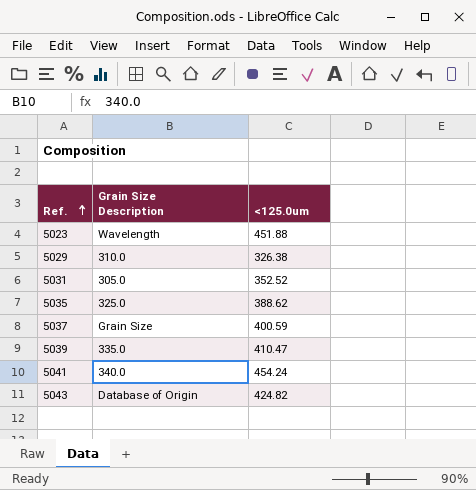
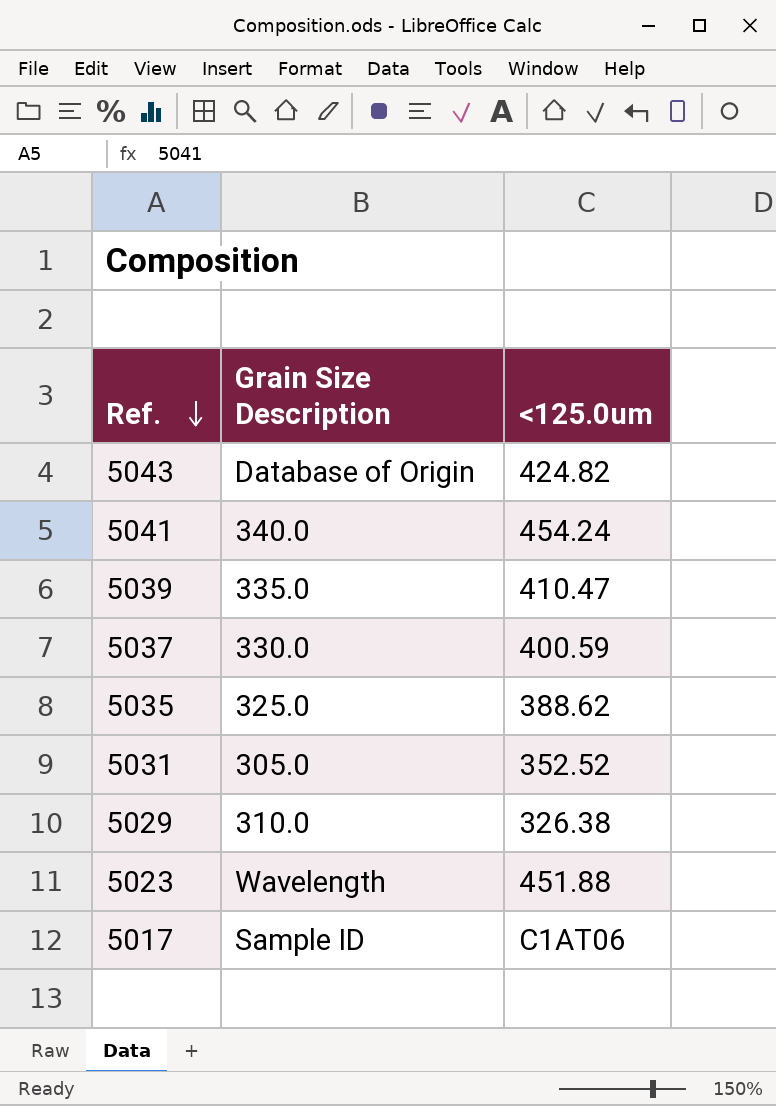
row order: Ref. ascending -> Ref. descending
5037 | Grain Size Description: Grain Size -> 330.0
row 5017: none -> Sample ID | C1AT06

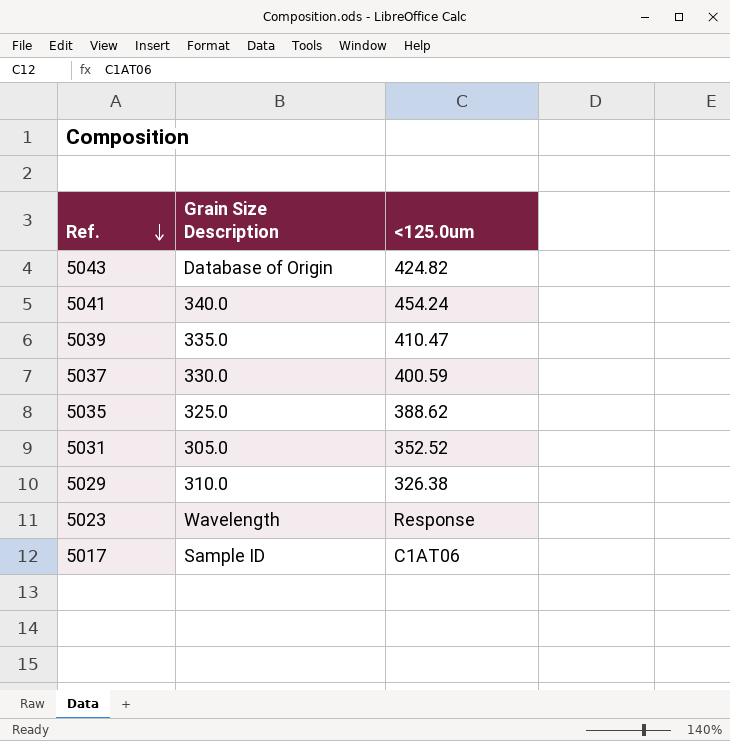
5023 | <125.0um: 451.88 -> Response

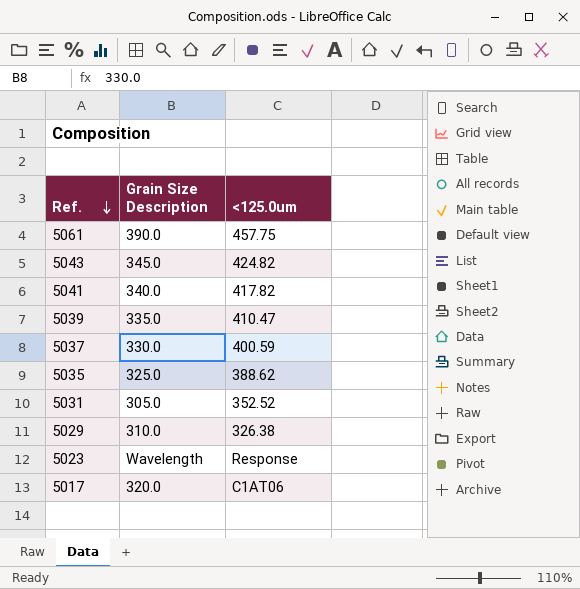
row 5061: none -> 390.0 | 457.75
5043 | Grain Size Description: Database of Origin -> 345.0
5041 | <125.0um: 454.24 -> 417.82
5017 | Grain Size Description: Sample ID -> 320.0

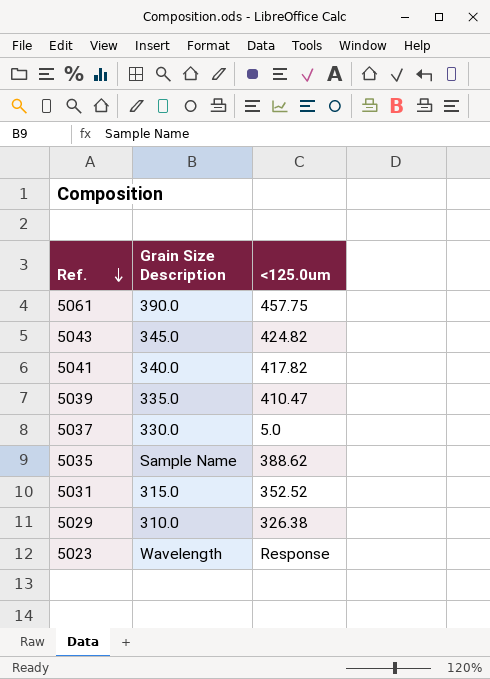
row 5017: 320.0 | C1AT06 -> none
5037 | <125.0um: 400.59 -> 5.0
5035 | Grain Size Description: 325.0 -> Sample Name
5031 | Grain Size Description: 305.0 -> 315.0

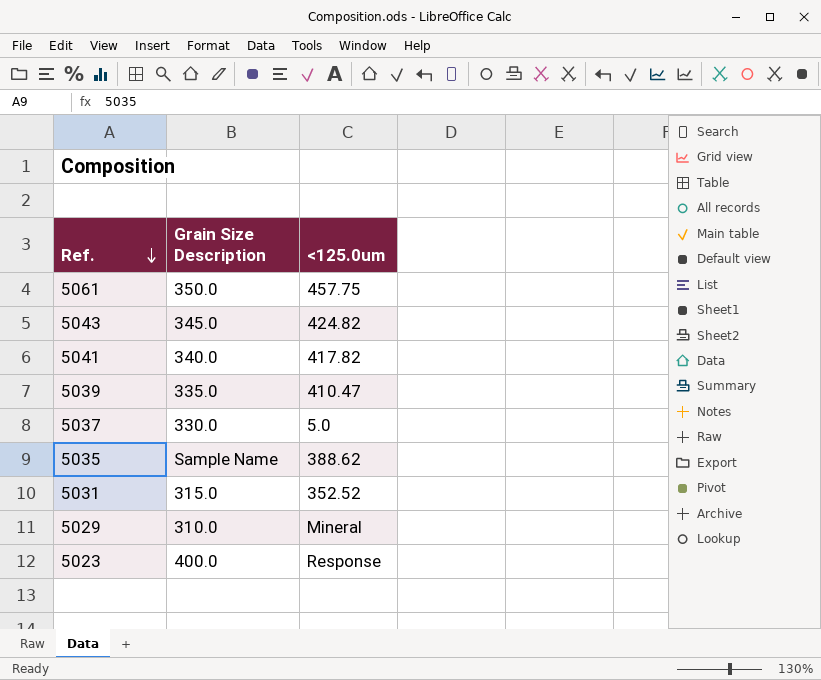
5061 | Grain Size Description: 390.0 -> 350.0
5029 | <125.0um: 326.38 -> Mineral
5023 | Grain Size Description: Wavelength -> 400.0

